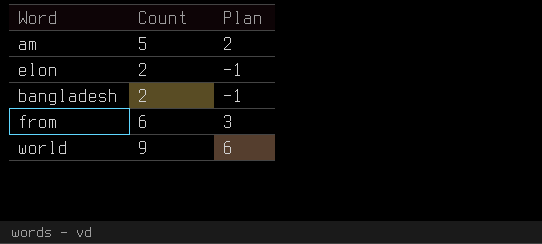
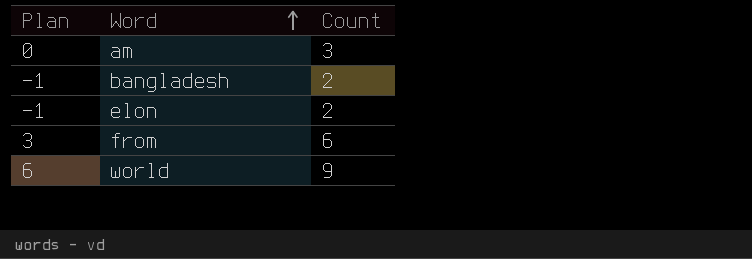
row order: none -> Word ascending
column Plan | position: 3 -> 1
am | Plan: 2 -> 0
am | Count: 5 -> 3

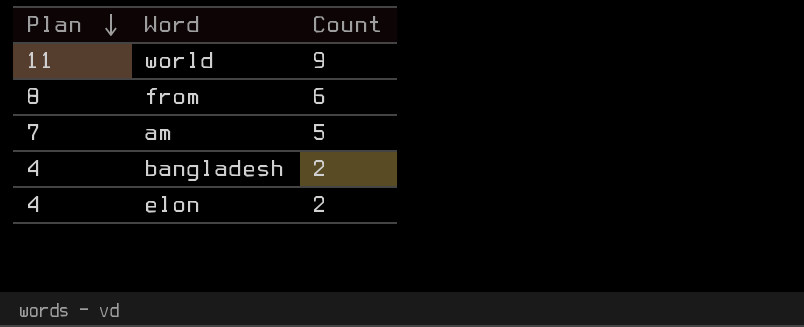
row order: Word ascending -> Plan descending
column Plan | formula: [Count] - 3 -> [Count] + 2
am | Count: 3 -> 5

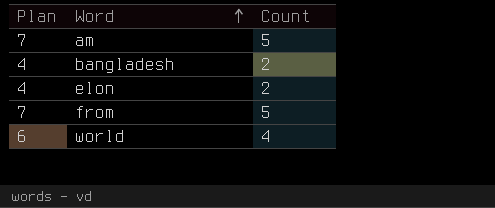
row order: Plan descending -> Word ascending
from | Plan: 8 -> 7
from | Count: 6 -> 5
world | Plan: 11 -> 6
world | Count: 9 -> 4

